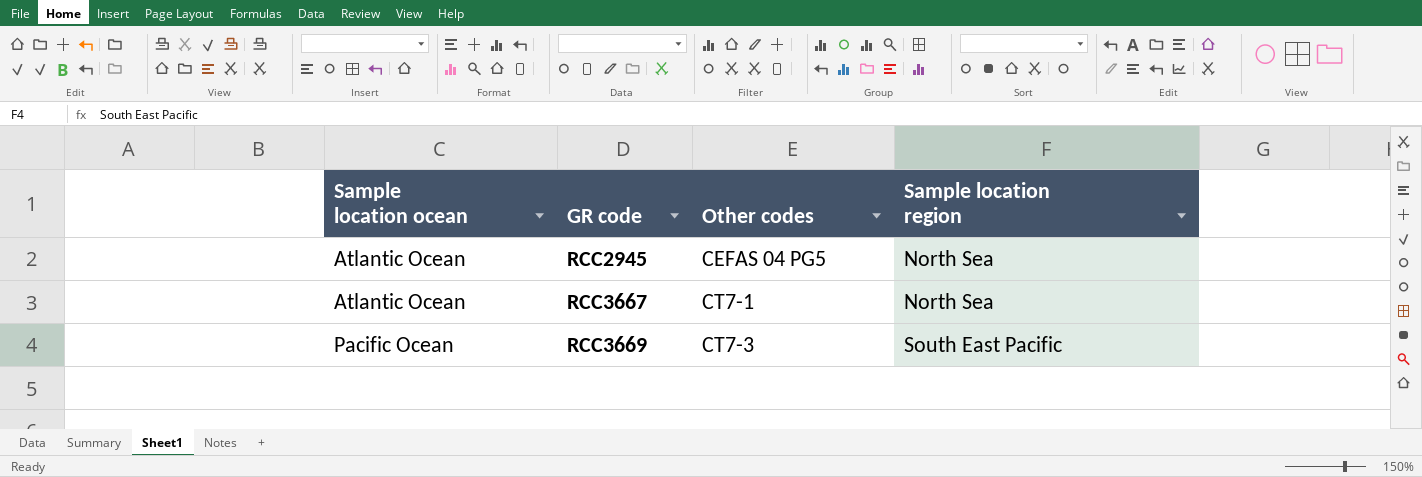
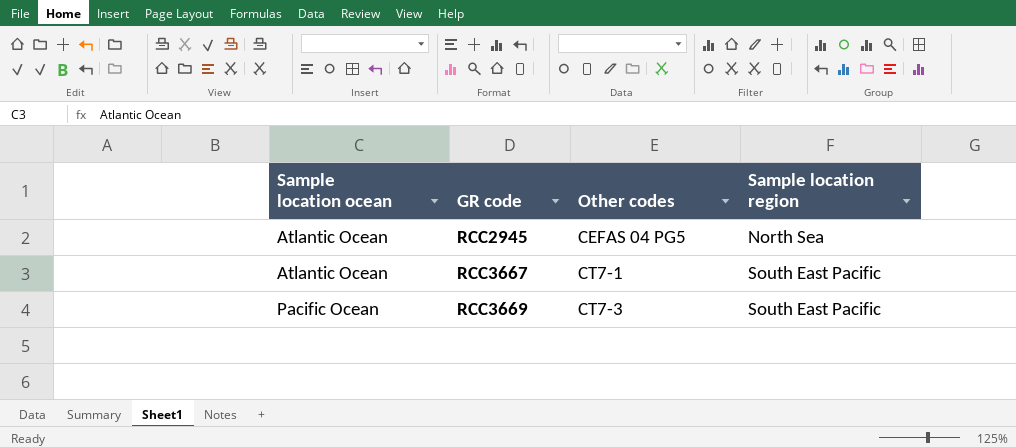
RCC3667 | Sample location region: North Sea -> South East Pacific

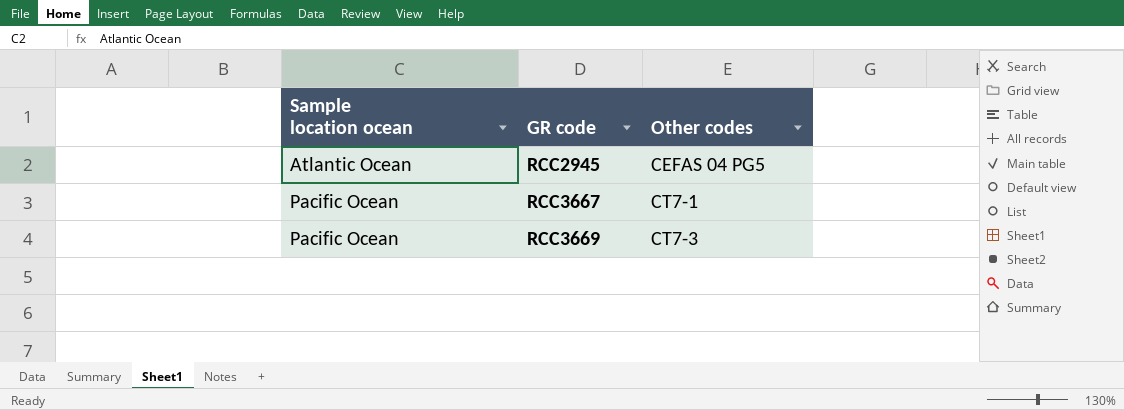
column Sample location region | position: 4 -> none
RCC3667 | Sample location ocean: Atlantic Ocean -> Pacific Ocean

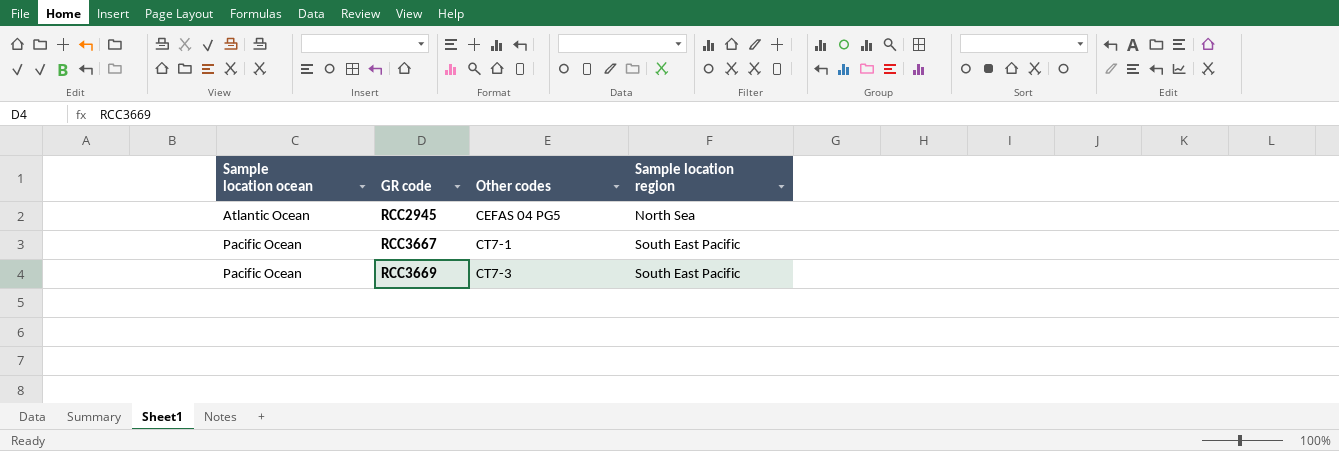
column Sample location region | position: none -> 4

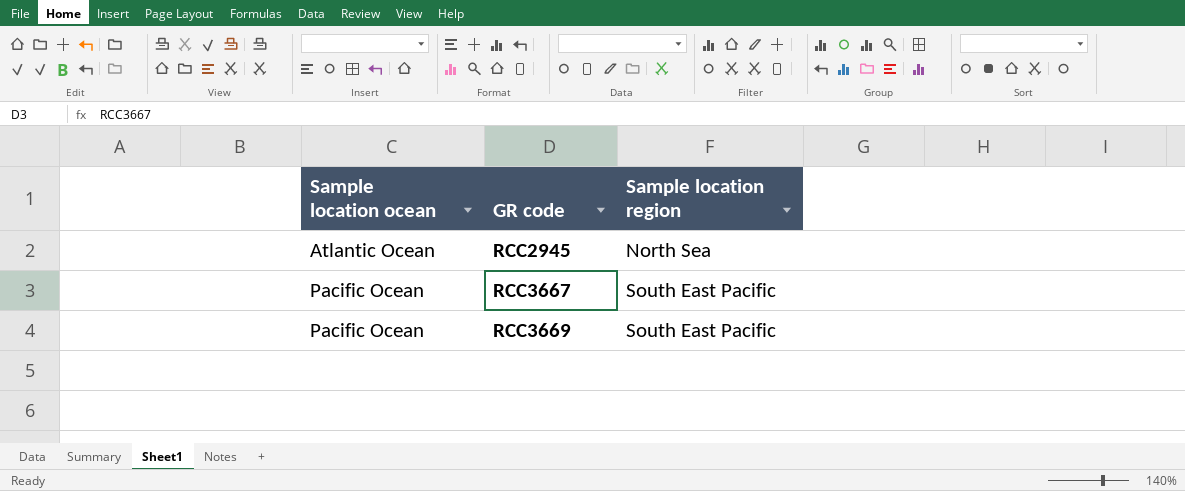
column Other codes | position: 3 -> none

